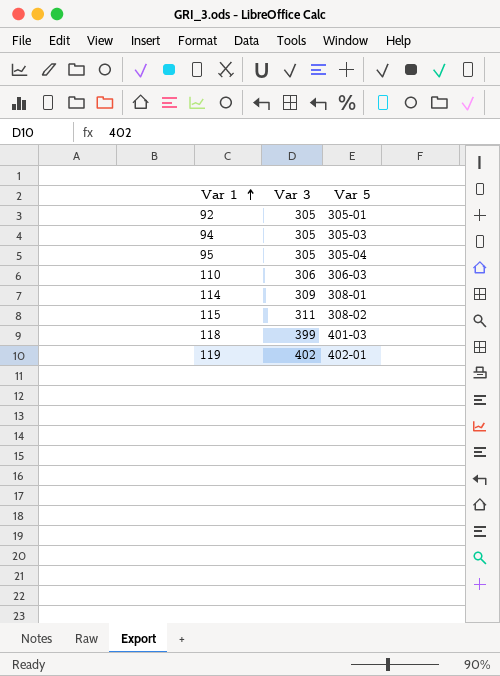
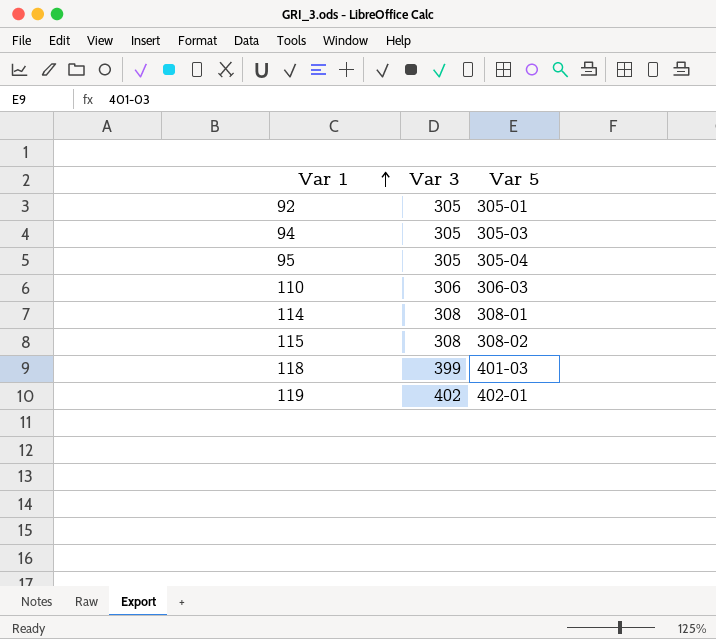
114 | Var 3: 309 -> 308
115 | Var 3: 311 -> 308

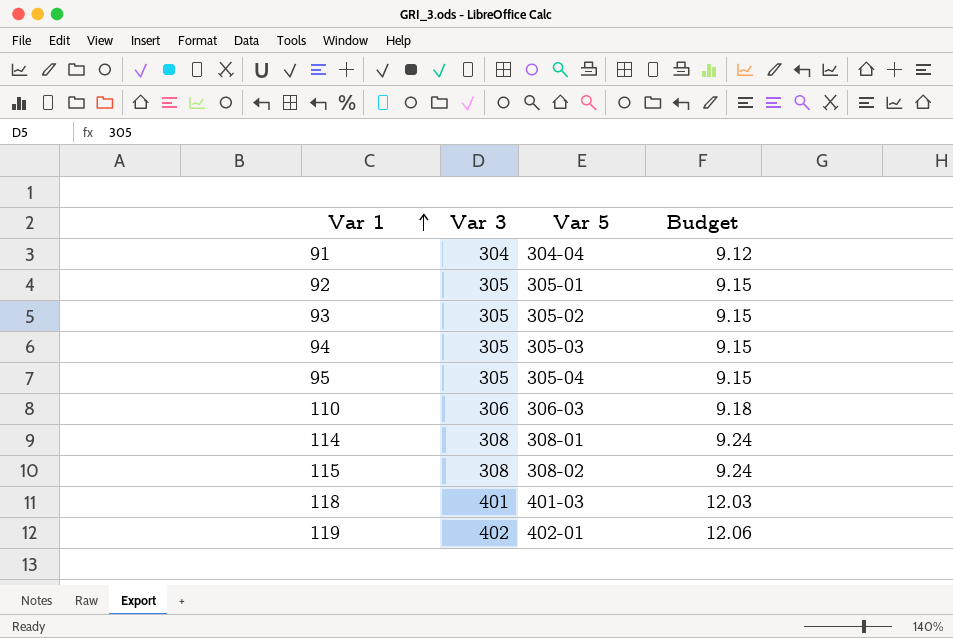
column Budget | formula: none -> [Var 3] * 0.03
row 91: none -> 304 | 304-04 | 9.12
row 93: none -> 305 | 305-02 | 9.15
118 | Var 3: 399 -> 401

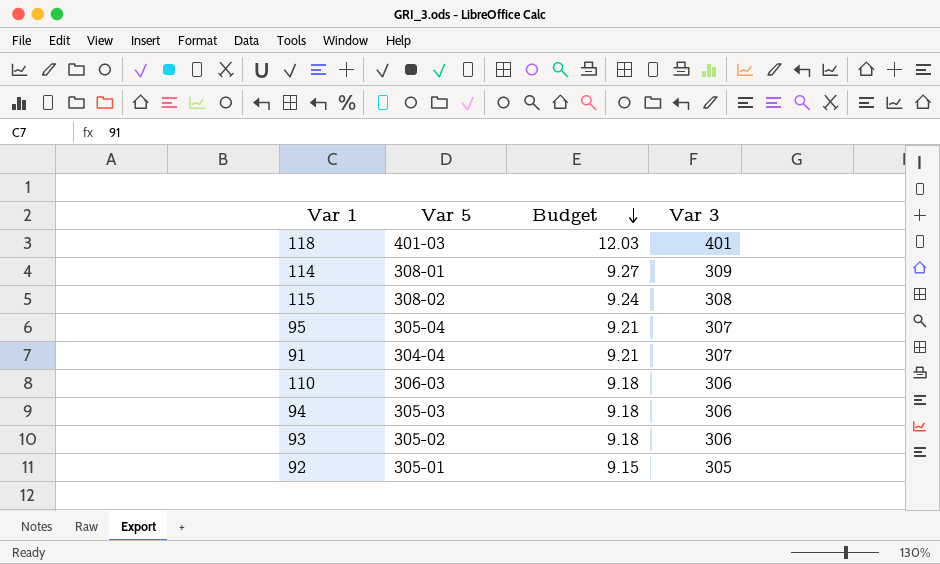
row order: Var 1 ascending -> Budget descending
column Var 3 | position: 2 -> 4
row 119: 402 | 402-01 | 12.06 -> none
114 | Budget: 9.24 -> 9.27
114 | Var 3: 308 -> 309
95 | Budget: 9.15 -> 9.21
95 | Var 3: 305 -> 307
91 | Budget: 9.12 -> 9.21
91 | Var 3: 304 -> 307
94 | Budget: 9.15 -> 9.18
94 | Var 3: 305 -> 306
93 | Budget: 9.15 -> 9.18
93 | Var 3: 305 -> 306

